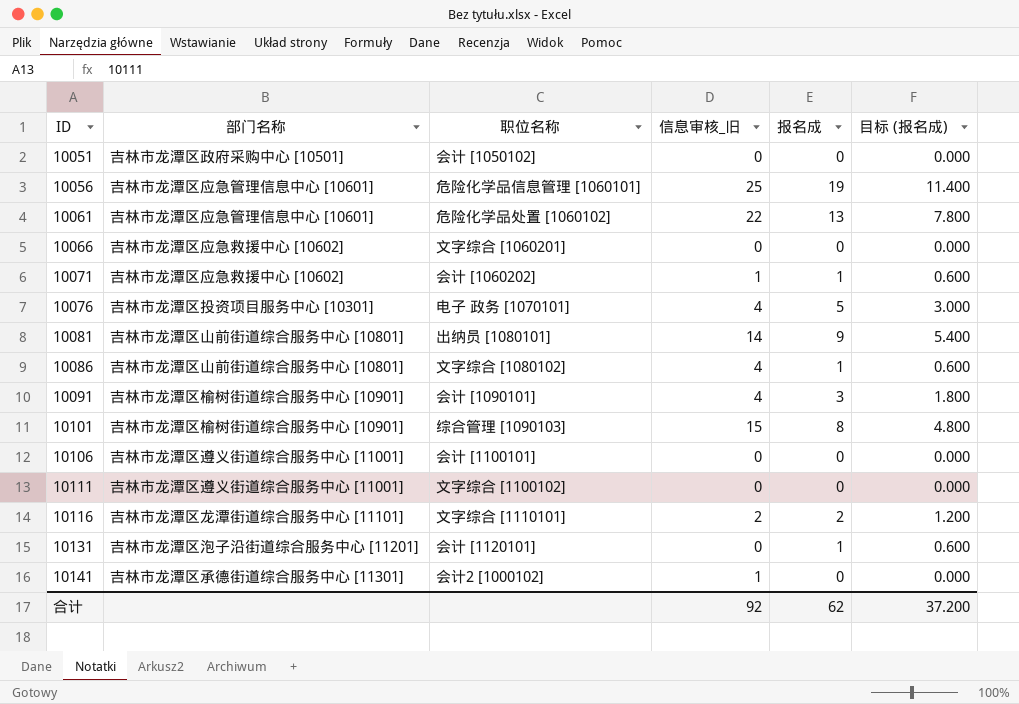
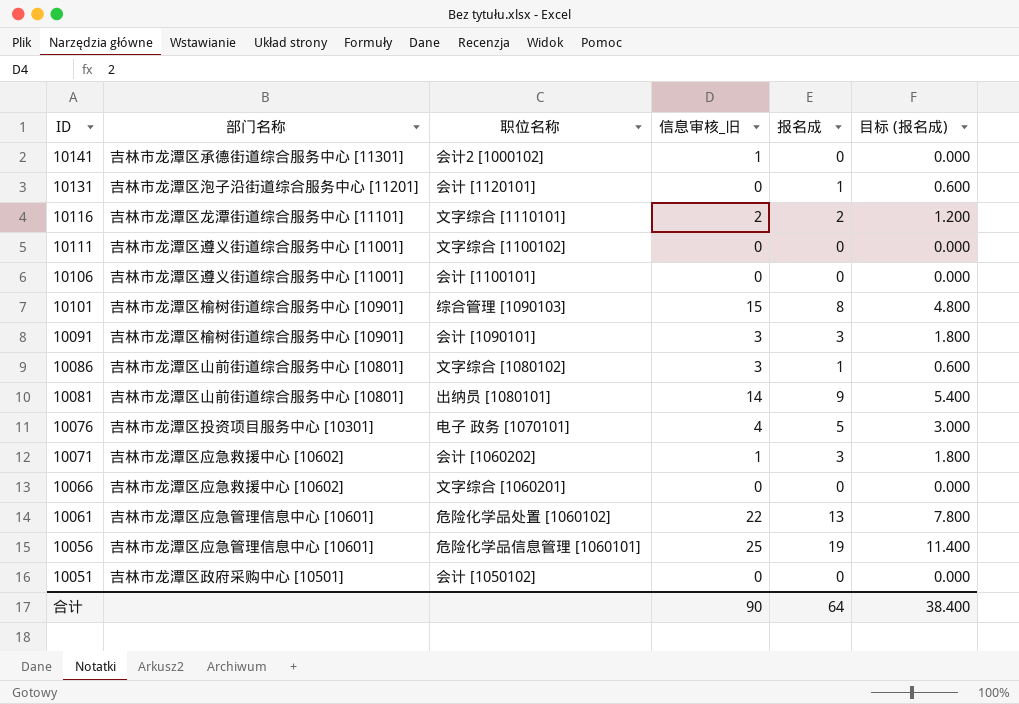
row order: ID ascending -> ID descending
10091 | 信息审核_旧: 4 -> 3
10086 | 信息审核_旧: 4 -> 3
10071 | 报名成: 1 -> 3
10071 | 目标 (报名成): 0.600 -> 1.800
合计 | 信息审核_旧: 92 -> 90
合计 | 报名成: 62 -> 64
合计 | 目标 (报名成): 37.200 -> 38.400

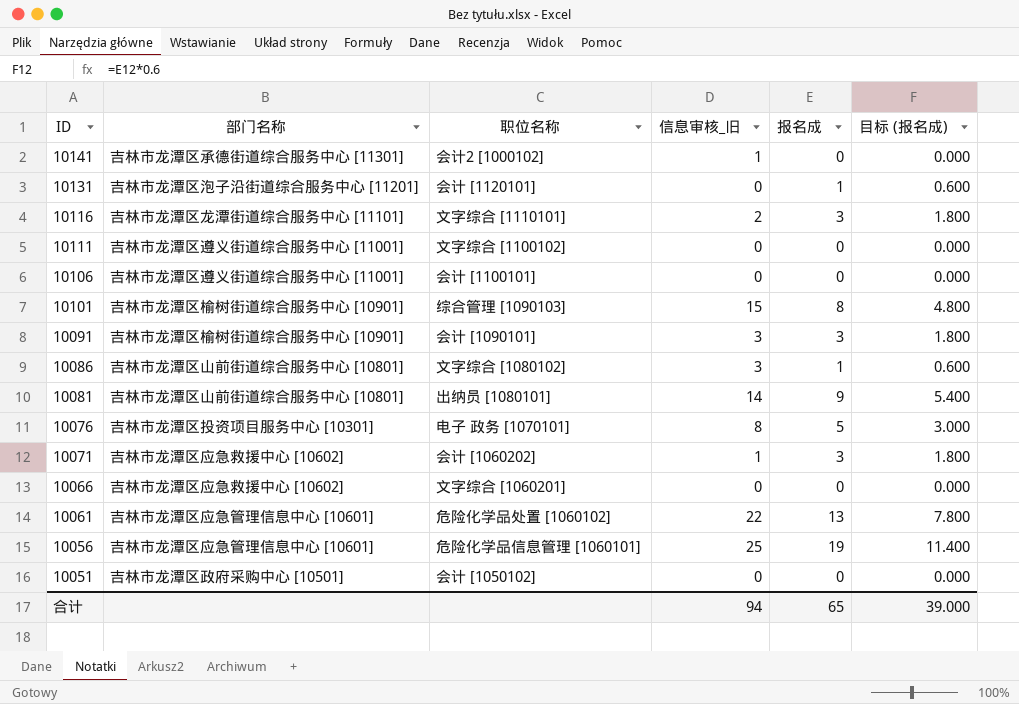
10116 | 报名成: 2 -> 3
10116 | 目标 (报名成): 1.200 -> 1.800
10076 | 信息审核_旧: 4 -> 8
合计 | 信息审核_旧: 90 -> 94
合计 | 报名成: 64 -> 65
合计 | 目标 (报名成): 38.400 -> 39.000

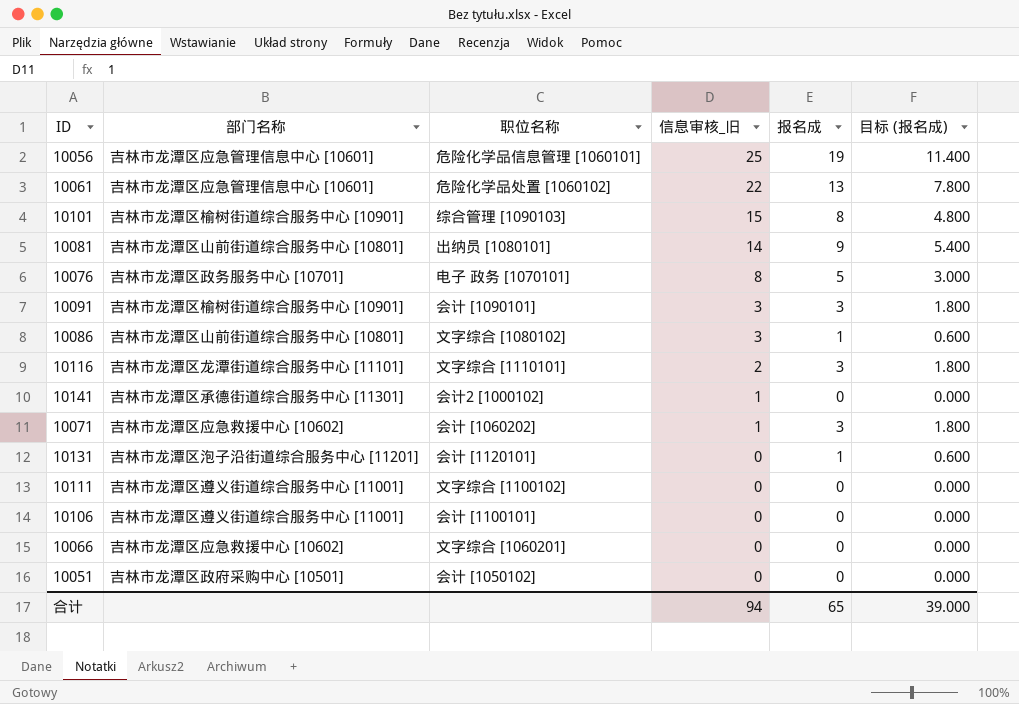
row order: ID descending -> 信息审核_旧 descending
10076 | 部门名称: 吉林市龙潭区投资项目服务中心 [10301] -> 吉林市龙潭区政务服务中心 [10701]

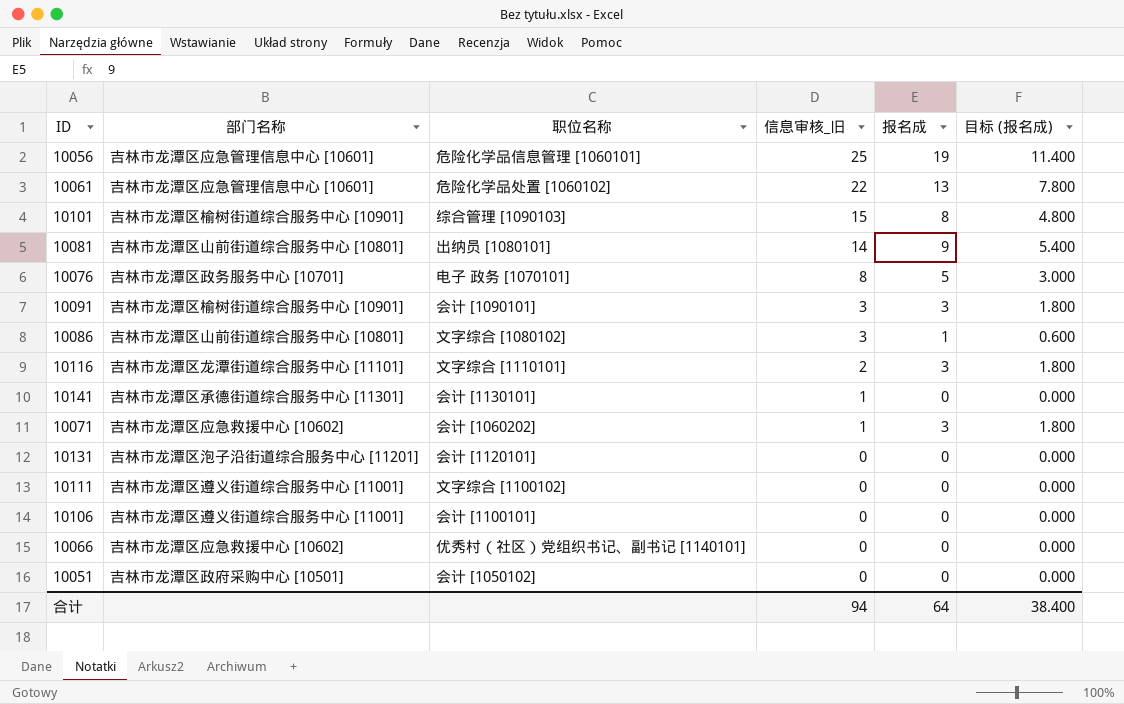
10141 | 职位名称: 会计2 [1000102] -> 会计 [1130101]
10131 | 报名成: 1 -> 0
10131 | 目标 (报名成): 0.600 -> 0.000
10066 | 职位名称: 文字综合 [1060201] -> 优秀村（社区）党组织书记、副书记 [1140101]
合计 | 报名成: 65 -> 64
合计 | 目标 (报名成): 39.000 -> 38.400

